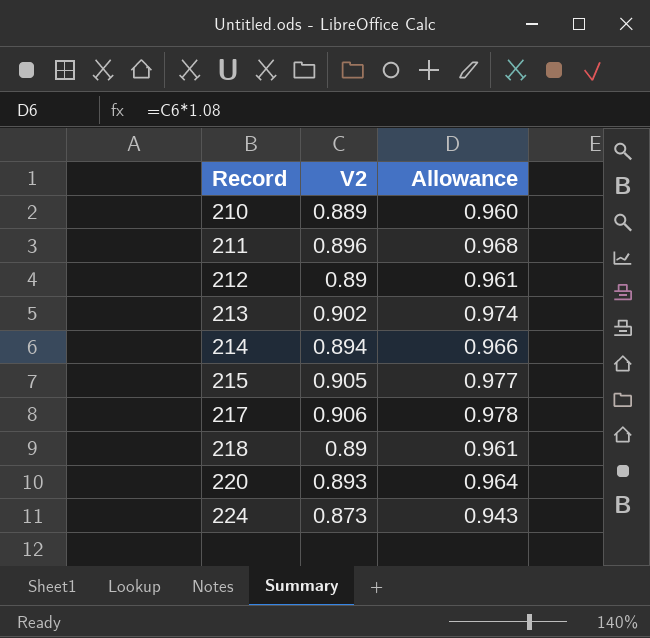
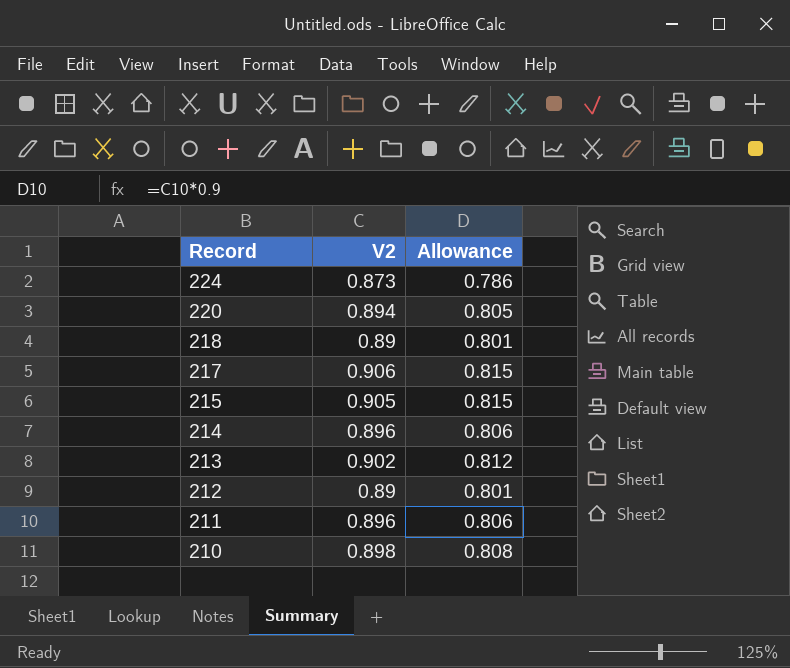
row order: Record ascending -> Record descending
column Allowance | formula: [V2] * 1.08 -> [V2] * 0.9
220 | V2: 0.893 -> 0.894
214 | V2: 0.894 -> 0.896
210 | V2: 0.889 -> 0.898

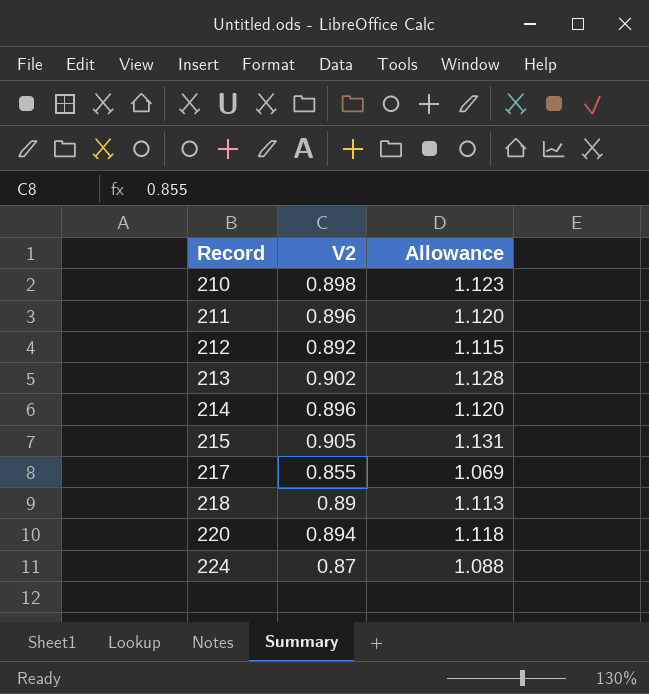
row order: Record descending -> Record ascending
column Allowance | formula: [V2] * 0.9 -> [V2] * 1.25
212 | V2: 0.89 -> 0.892
217 | V2: 0.906 -> 0.855
224 | V2: 0.873 -> 0.87

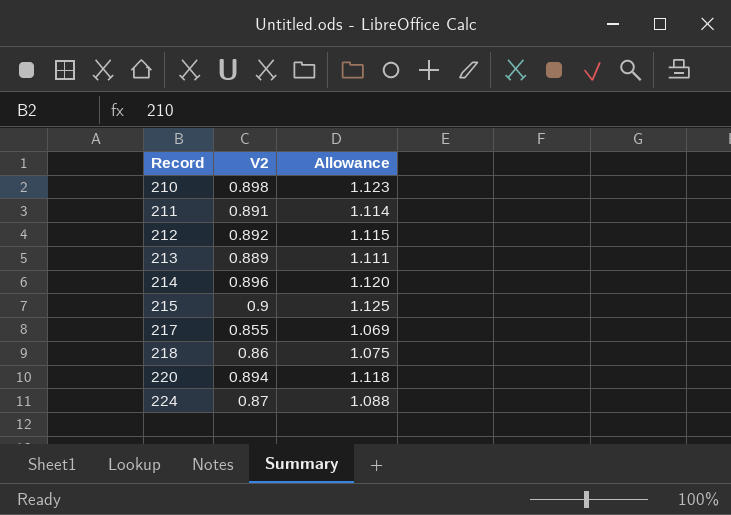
211 | V2: 0.896 -> 0.891
211 | Allowance: 1.120 -> 1.114
213 | V2: 0.902 -> 0.889
213 | Allowance: 1.128 -> 1.111
215 | V2: 0.905 -> 0.9
215 | Allowance: 1.131 -> 1.125
218 | V2: 0.89 -> 0.86
218 | Allowance: 1.113 -> 1.075

